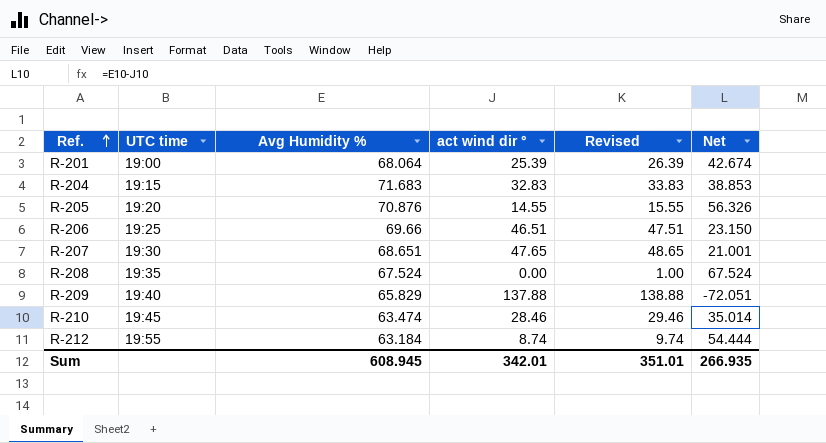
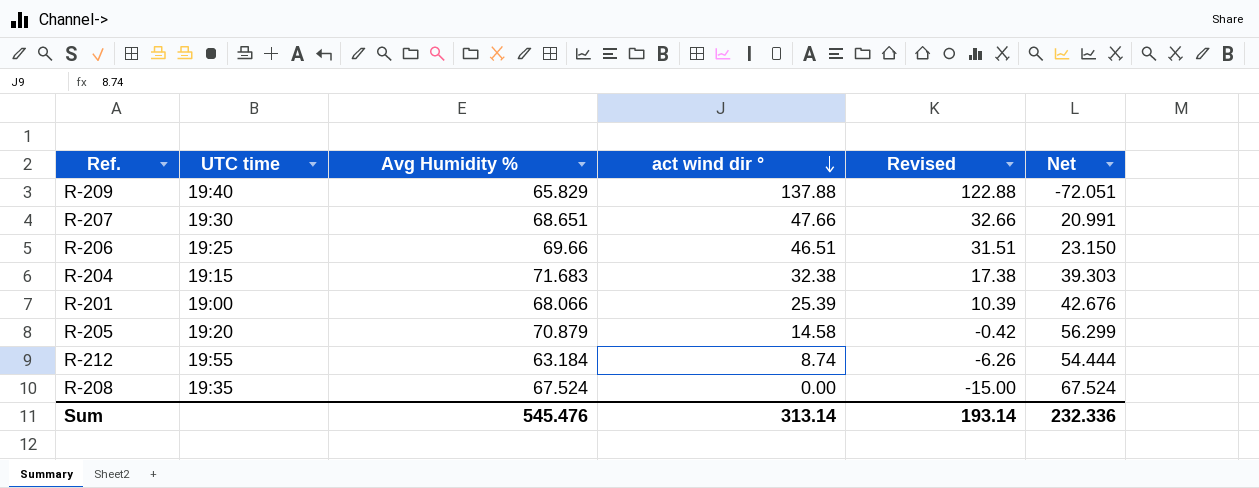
row order: Ref. ascending -> act wind dir ° descending
column Revised | formula: [act wind dir °] + 1 -> [act wind dir °] - 15
row R-210: 19:45 | 63.474 | 28.46 | 29.46 | 35.014 -> none
R-207 | act wind dir °: 47.65 -> 47.66
R-207 | Net: 21.001 -> 20.991
R-204 | act wind dir °: 32.83 -> 32.38
R-204 | Net: 38.853 -> 39.303
R-201 | Avg Humidity %: 68.064 -> 68.066
R-201 | Net: 42.674 -> 42.676
R-205 | Avg Humidity %: 70.876 -> 70.879
R-205 | act wind dir °: 14.55 -> 14.58
R-205 | Net: 56.326 -> 56.299
Sum | Avg Humidity %: 608.945 -> 545.476
Sum | act wind dir °: 342.01 -> 313.14
Sum | Revised: 351.01 -> 193.14
Sum | Net: 266.935 -> 232.336

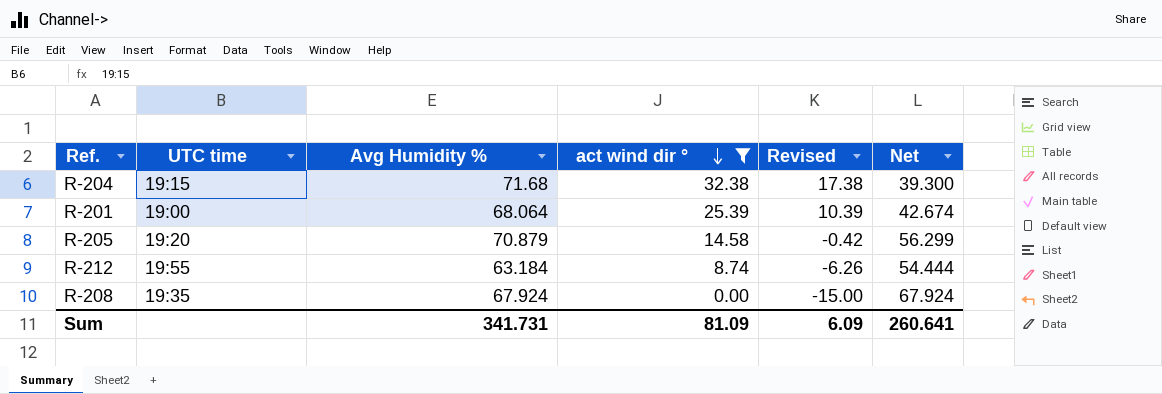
filter: none -> act wind dir ° <= 32.38
R-204 | Avg Humidity %: 71.683 -> 71.68
R-204 | Net: 39.303 -> 39.300
R-201 | Avg Humidity %: 68.066 -> 68.064
R-201 | Net: 42.676 -> 42.674
R-208 | Avg Humidity %: 67.524 -> 67.924
R-208 | Net: 67.524 -> 67.924
Sum | Avg Humidity %: 545.476 -> 341.731
Sum | act wind dir °: 313.14 -> 81.09
Sum | Revised: 193.14 -> 6.09
Sum | Net: 232.336 -> 260.641

